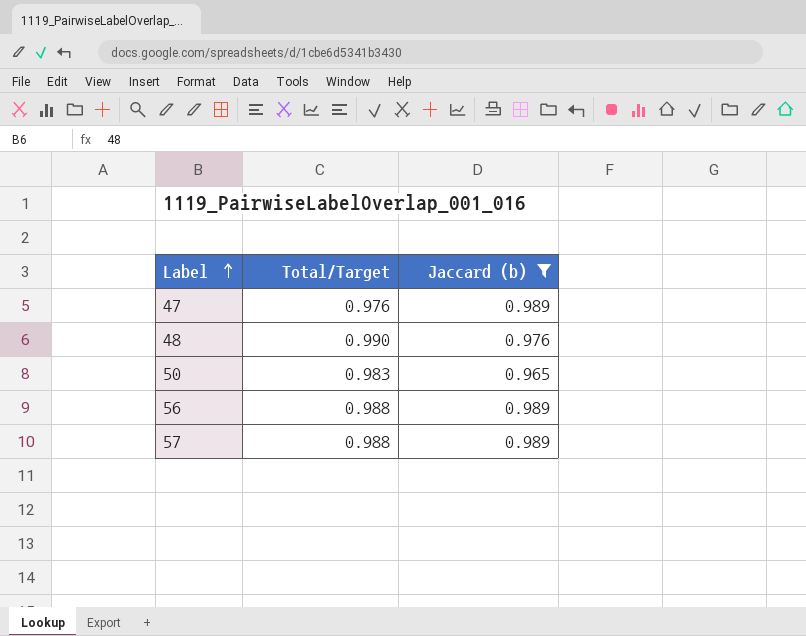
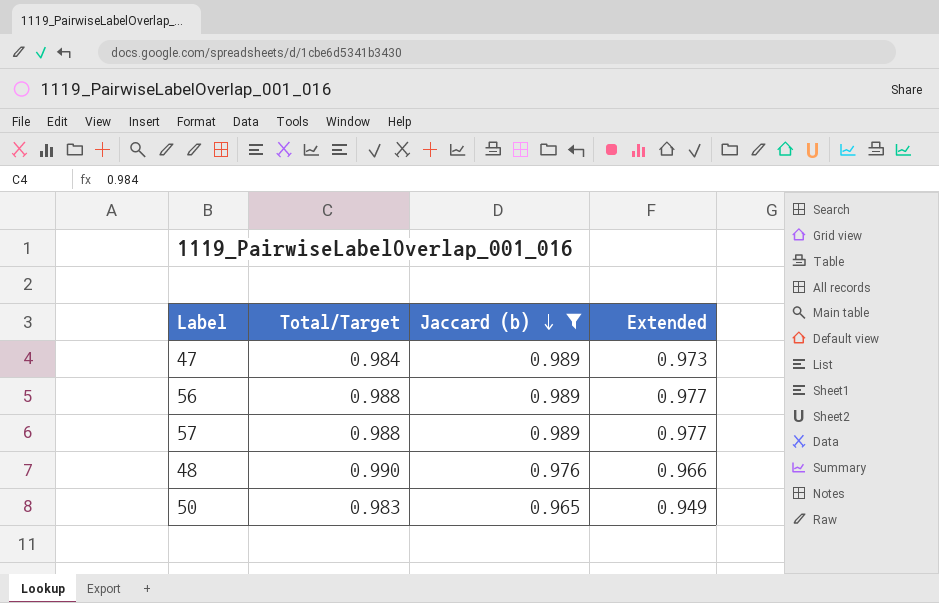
row order: Label ascending -> Jaccard (b) descending
column Extended | formula: none -> [Total/Target] * [Jaccard (b)]
47 | Total/Target: 0.976 -> 0.984

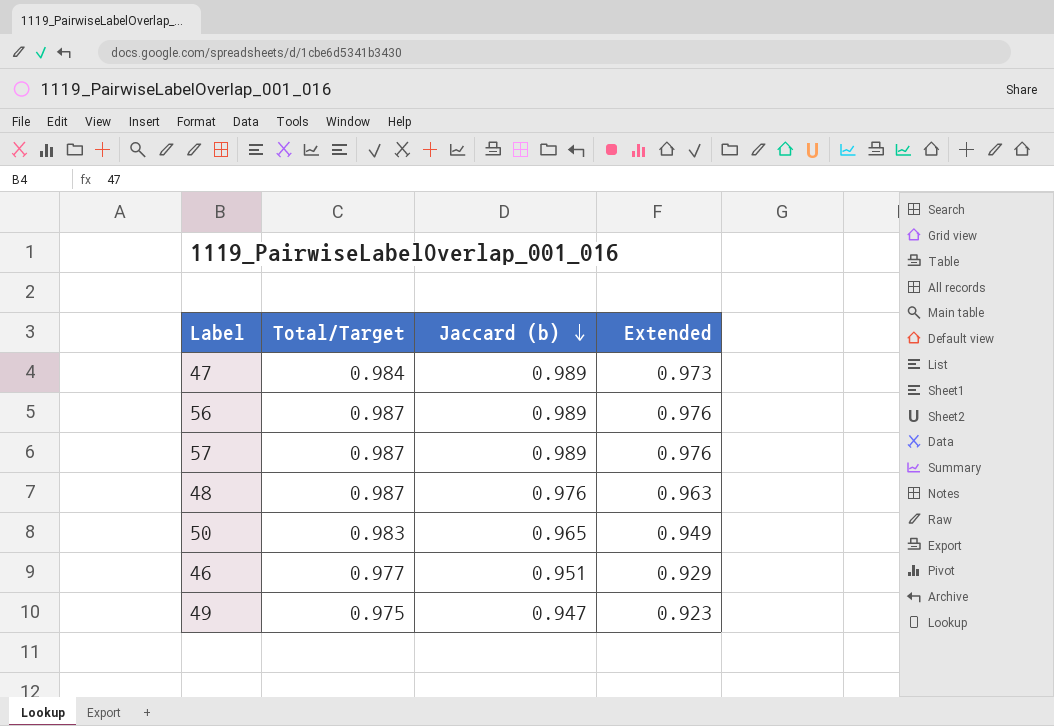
filter: Jaccard (b) >= 0.965 -> none
56 | Total/Target: 0.988 -> 0.987
56 | Extended: 0.977 -> 0.976
57 | Total/Target: 0.988 -> 0.987
57 | Extended: 0.977 -> 0.976
48 | Total/Target: 0.990 -> 0.987
48 | Extended: 0.966 -> 0.963

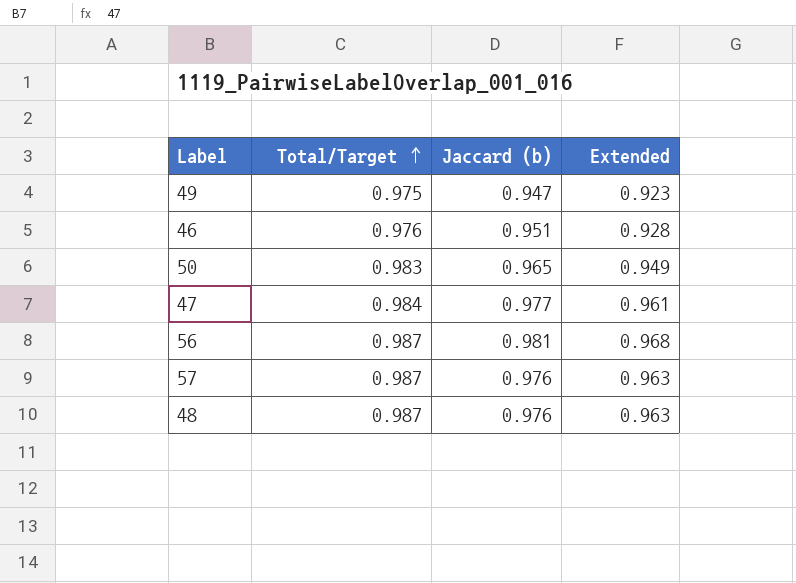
row order: Jaccard (b) descending -> Total/Target ascending
46 | Total/Target: 0.977 -> 0.976
46 | Extended: 0.929 -> 0.928
47 | Jaccard (b): 0.989 -> 0.977
47 | Extended: 0.973 -> 0.961
56 | Jaccard (b): 0.989 -> 0.981
56 | Extended: 0.976 -> 0.968
57 | Jaccard (b): 0.989 -> 0.976
57 | Extended: 0.976 -> 0.963

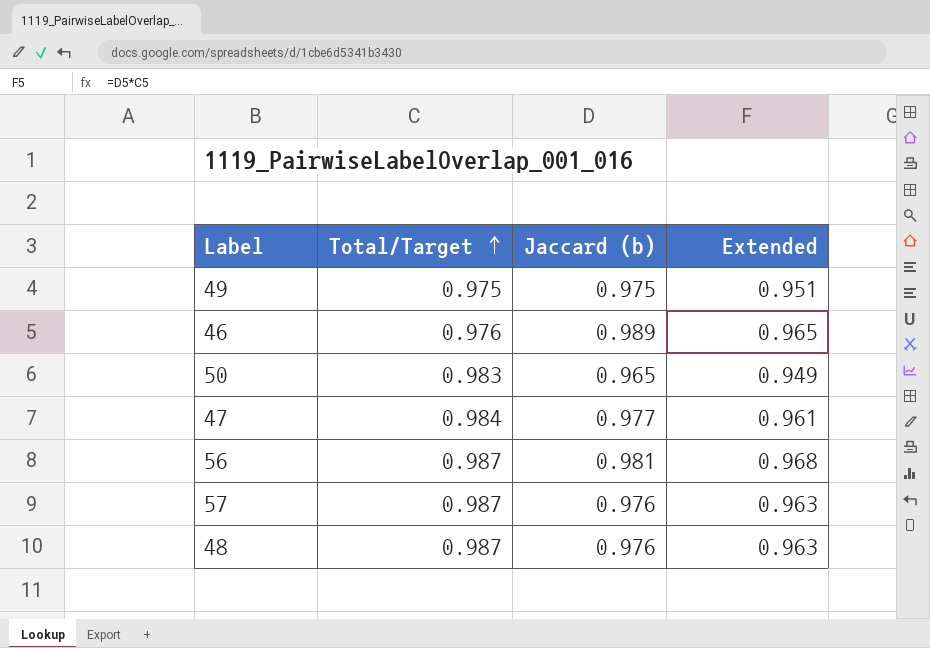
49 | Jaccard (b): 0.947 -> 0.975
49 | Extended: 0.923 -> 0.951
46 | Jaccard (b): 0.951 -> 0.989
46 | Extended: 0.928 -> 0.965

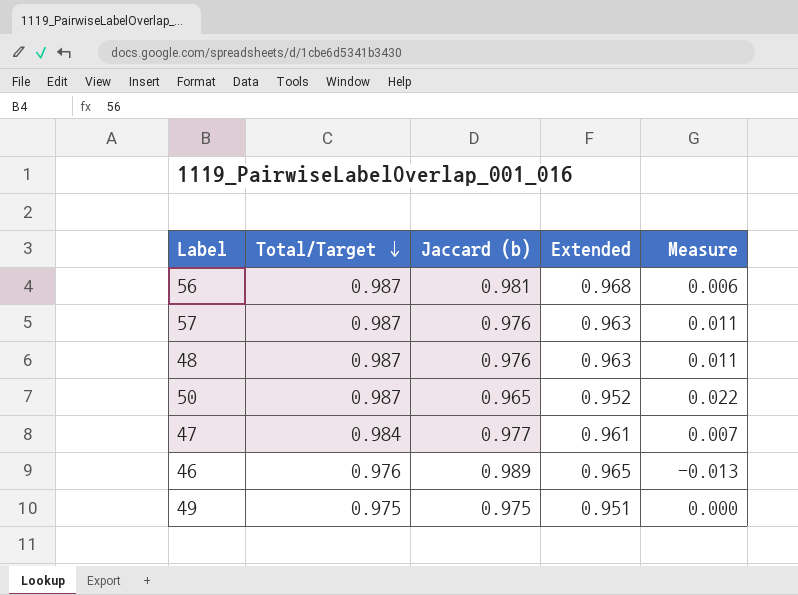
row order: Total/Target ascending -> Total/Target descending
column Measure | formula: none -> [Total/Target] - [Jaccard (b)]
50 | Total/Target: 0.983 -> 0.987
50 | Extended: 0.949 -> 0.952

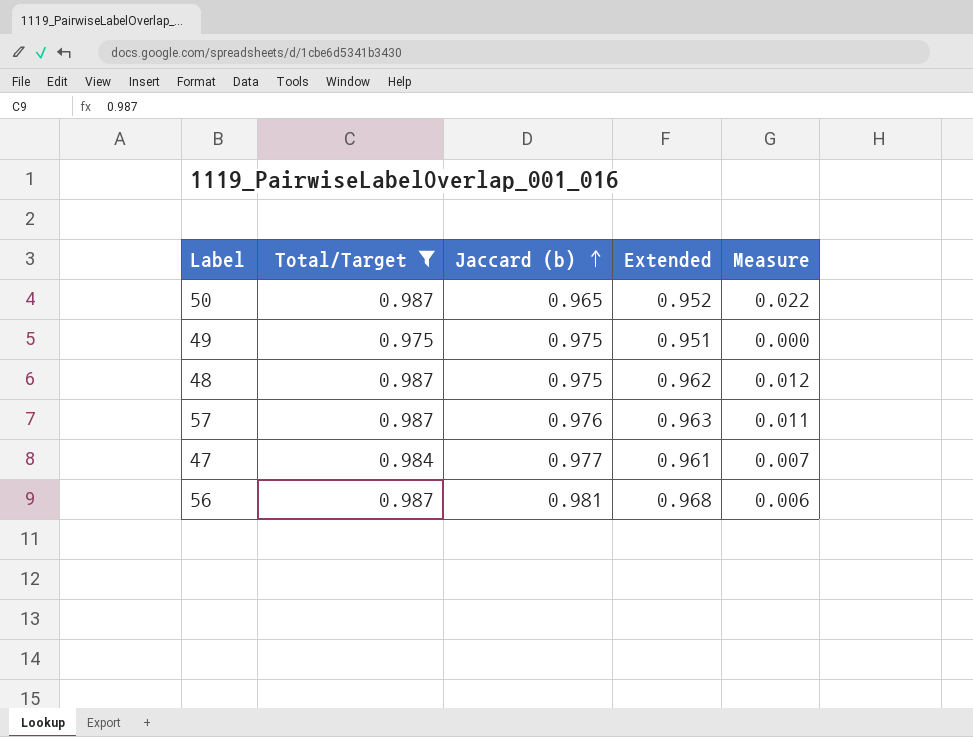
filter: none -> Total/Target != 0.976
row order: Total/Target descending -> Jaccard (b) ascending
48 | Jaccard (b): 0.976 -> 0.975
48 | Extended: 0.963 -> 0.962
48 | Measure: 0.011 -> 0.012

